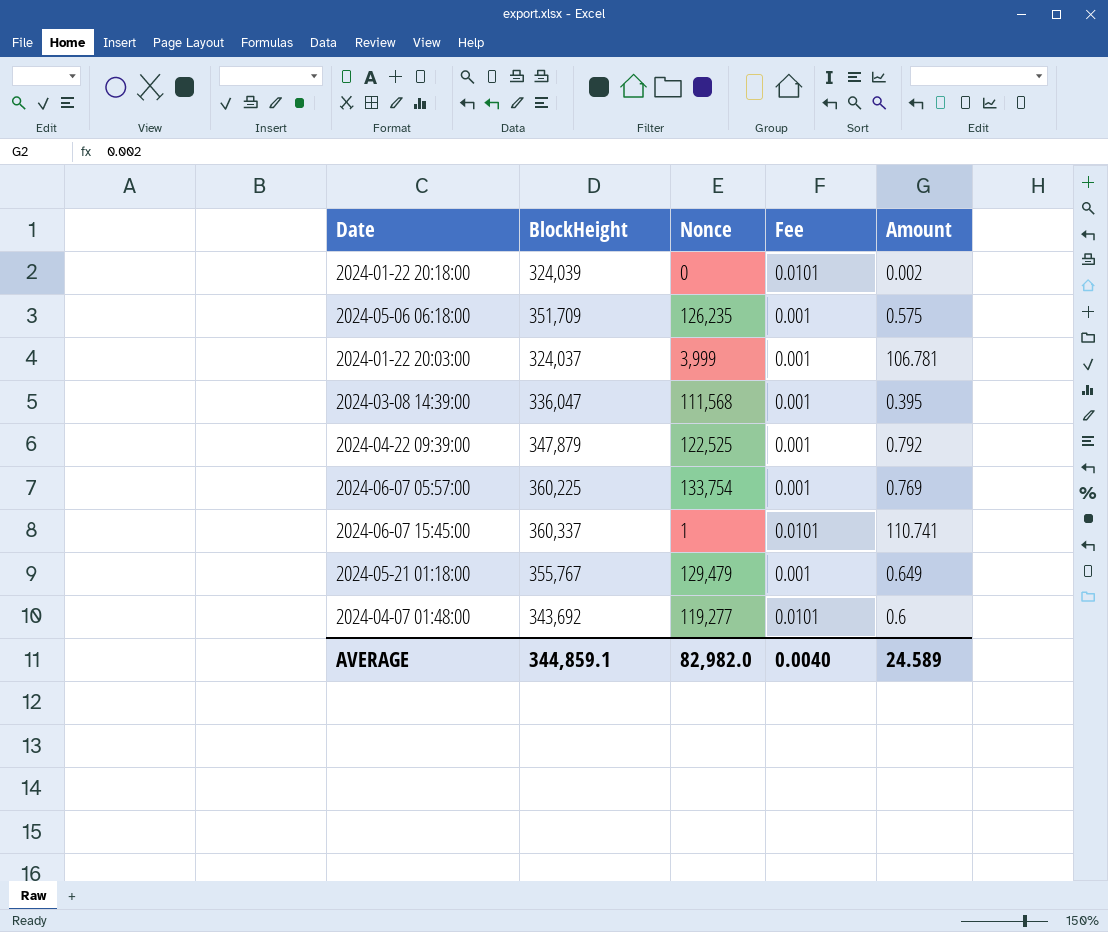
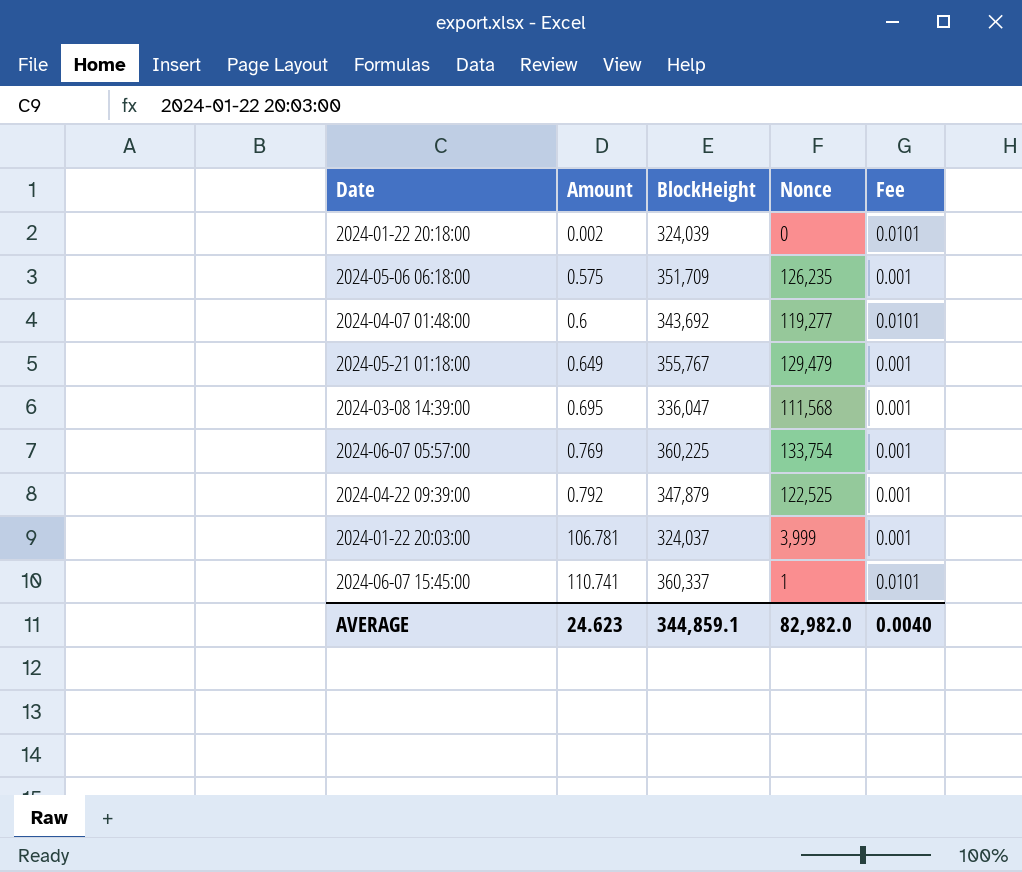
row order: none -> Amount ascending
column Amount | position: 5 -> 2
2024-03-08 14:39:00 | Amount: 0.395 -> 0.695
AVERAGE | Amount: 24.589 -> 24.623

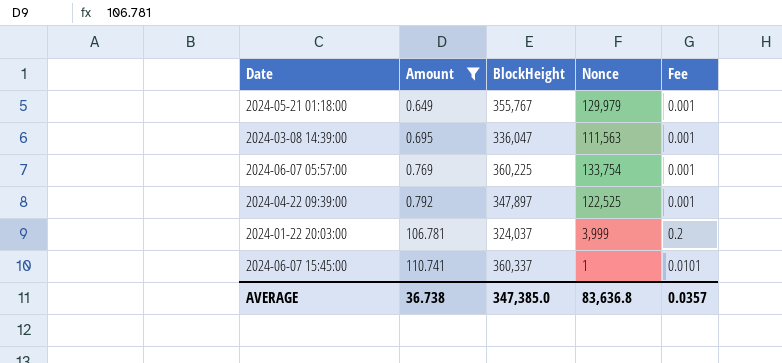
filter: none -> Amount >= 0.649
2024-05-21 01:18:00 | Nonce: 129,479 -> 129,979
2024-03-08 14:39:00 | Nonce: 111,568 -> 111,563
2024-04-22 09:39:00 | BlockHeight: 347,879 -> 347,897
2024-01-22 20:03:00 | Fee: 0.001 -> 0.2
AVERAGE | Amount: 24.623 -> 36.738
AVERAGE | BlockHeight: 344,859.1 -> 347,385.0
AVERAGE | Nonce: 82,982.0 -> 83,636.8
AVERAGE | Fee: 0.0040 -> 0.0357

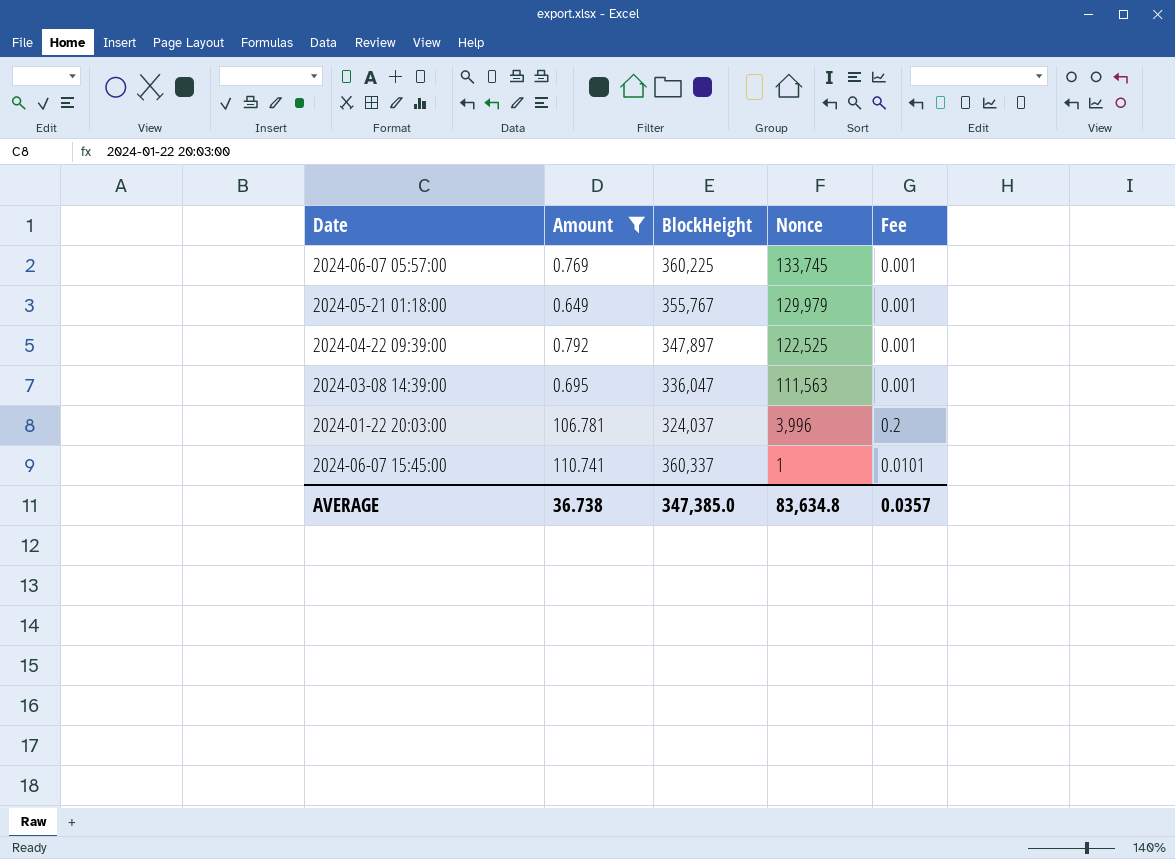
row order: Amount ascending -> Nonce descending
2024-06-07 05:57:00 | Nonce: 133,754 -> 133,745
2024-01-22 20:03:00 | Nonce: 3,999 -> 3,996
AVERAGE | Nonce: 83,636.8 -> 83,634.8

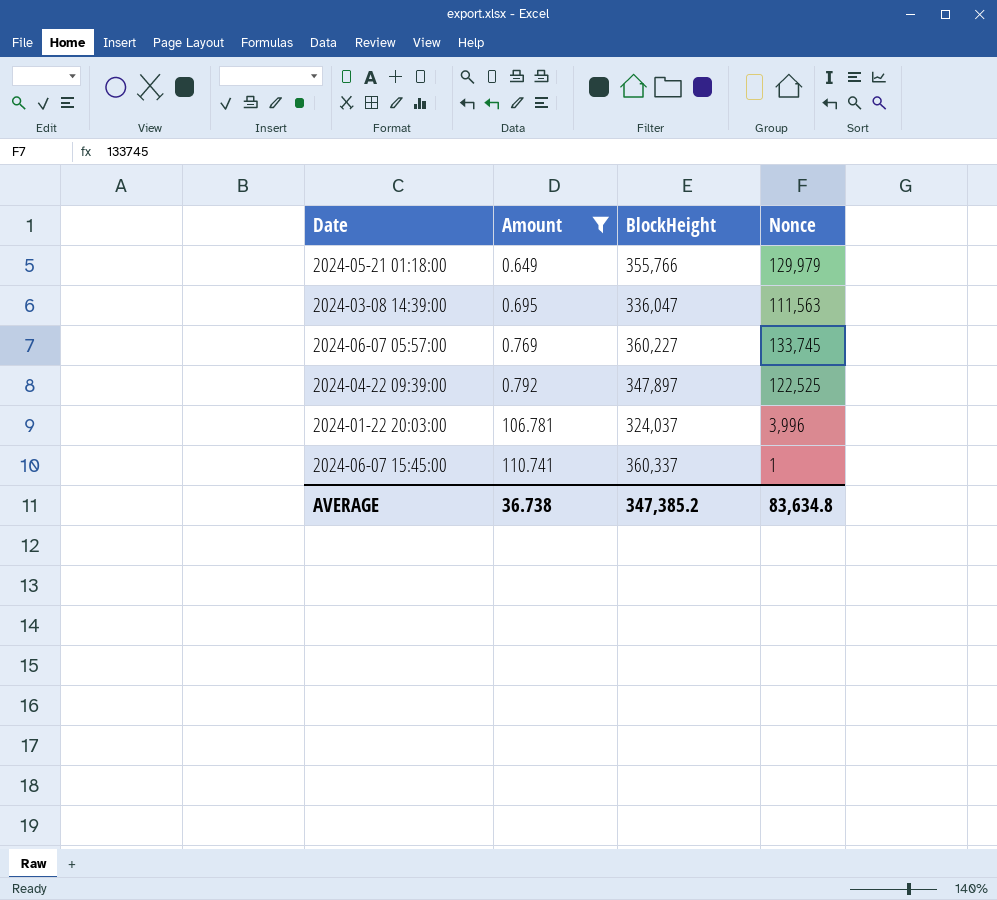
row order: Nonce descending -> Amount ascending
column Fee | position: 5 -> none
2024-05-21 01:18:00 | BlockHeight: 355,767 -> 355,766
2024-06-07 05:57:00 | BlockHeight: 360,225 -> 360,227
AVERAGE | BlockHeight: 347,385.0 -> 347,385.2

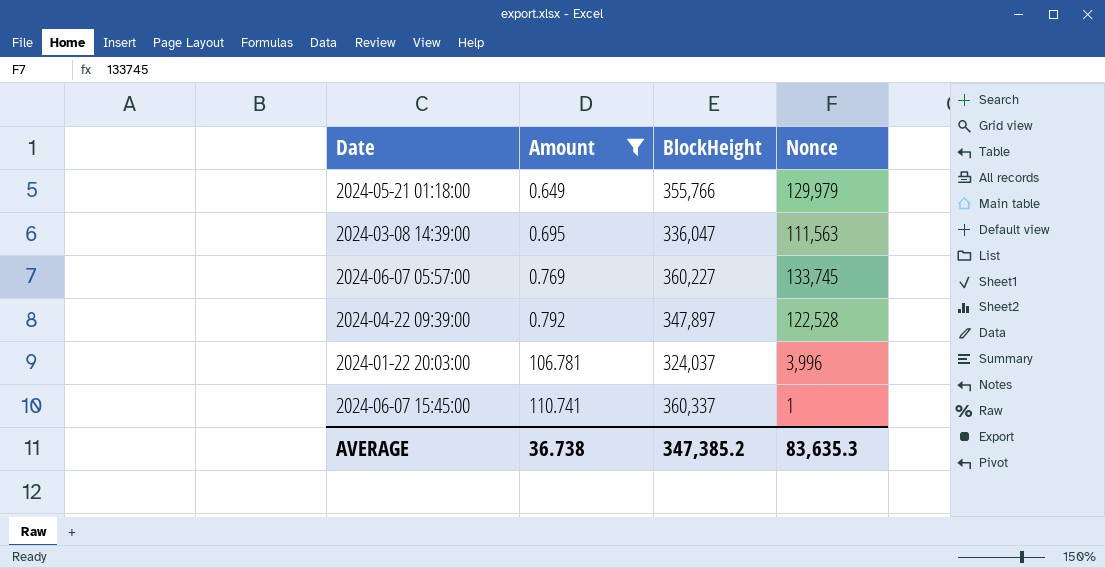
2024-04-22 09:39:00 | Nonce: 122,525 -> 122,528
AVERAGE | Nonce: 83,634.8 -> 83,635.3

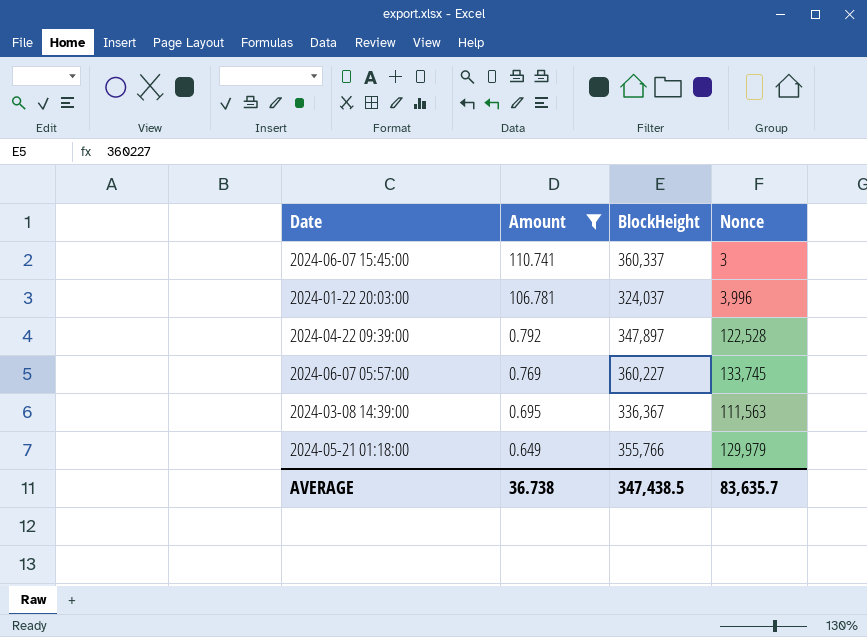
row order: Amount ascending -> Amount descending
2024-06-07 15:45:00 | Nonce: 1 -> 3
2024-03-08 14:39:00 | BlockHeight: 336,047 -> 336,367
AVERAGE | BlockHeight: 347,385.2 -> 347,438.5
AVERAGE | Nonce: 83,635.3 -> 83,635.7

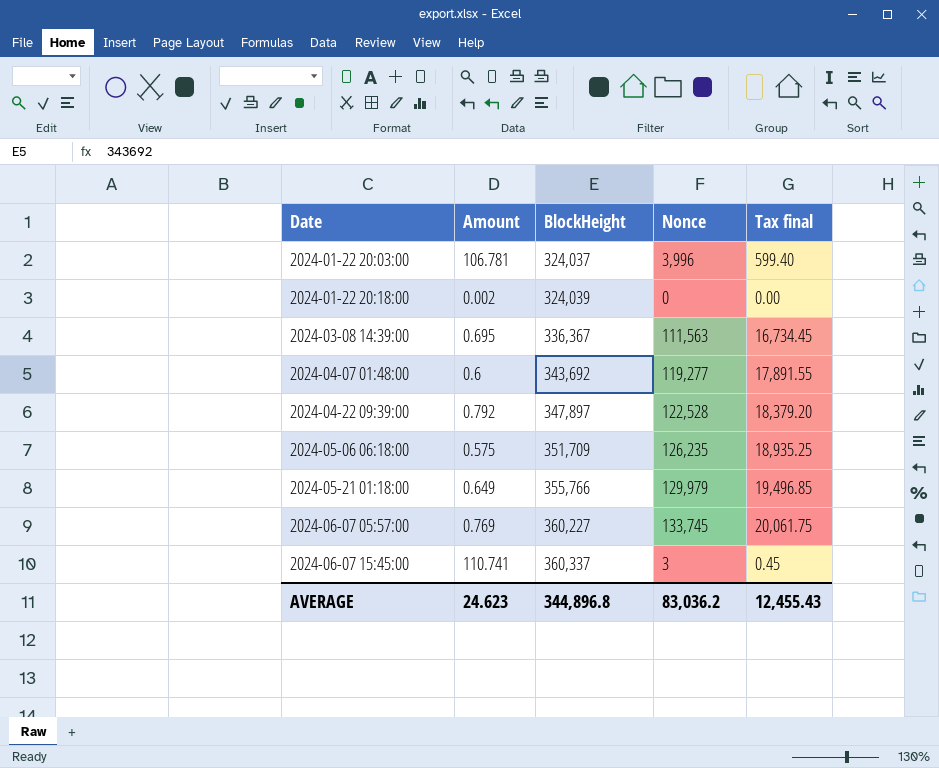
filter: Amount >= 0.649 -> none
row order: Amount descending -> Date ascending
column Tax final | formula: none -> [Nonce] * 0.15
AVERAGE | Amount: 36.738 -> 24.623
AVERAGE | BlockHeight: 347,438.5 -> 344,896.8
AVERAGE | Nonce: 83,635.7 -> 83,036.2

